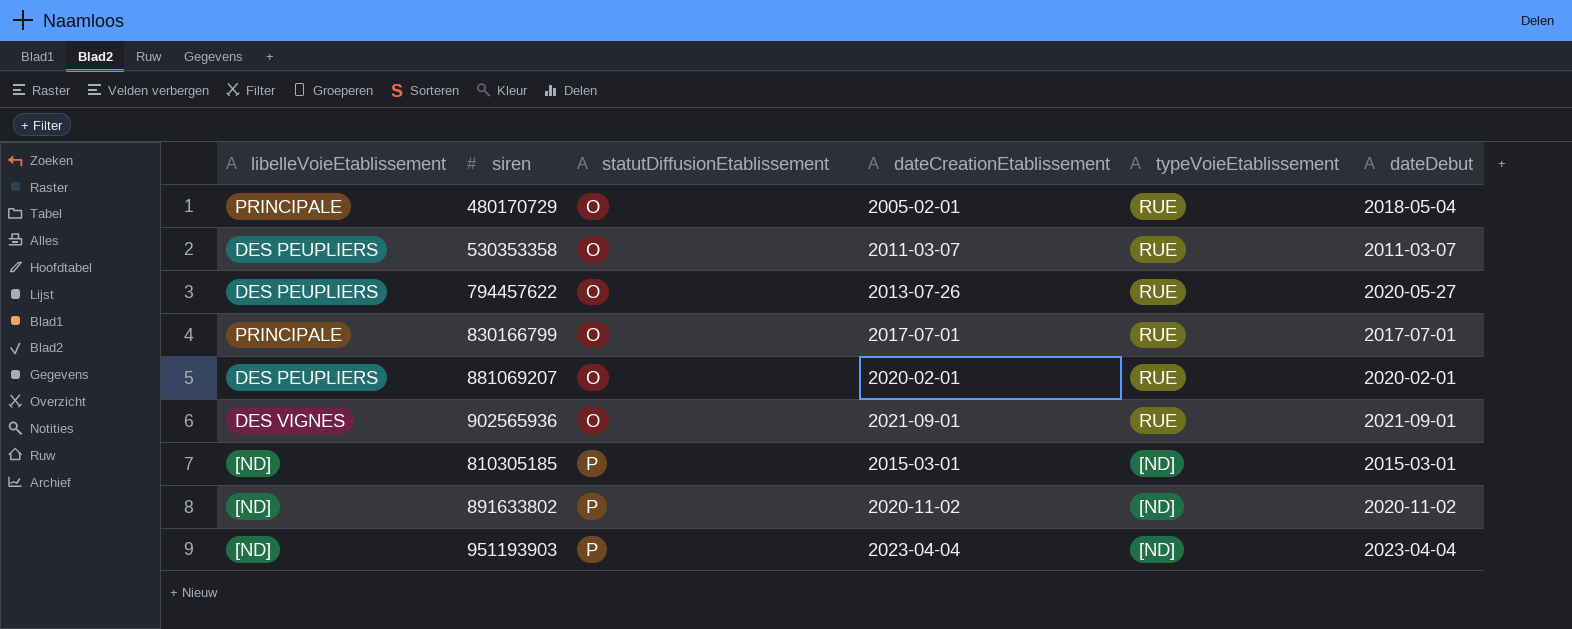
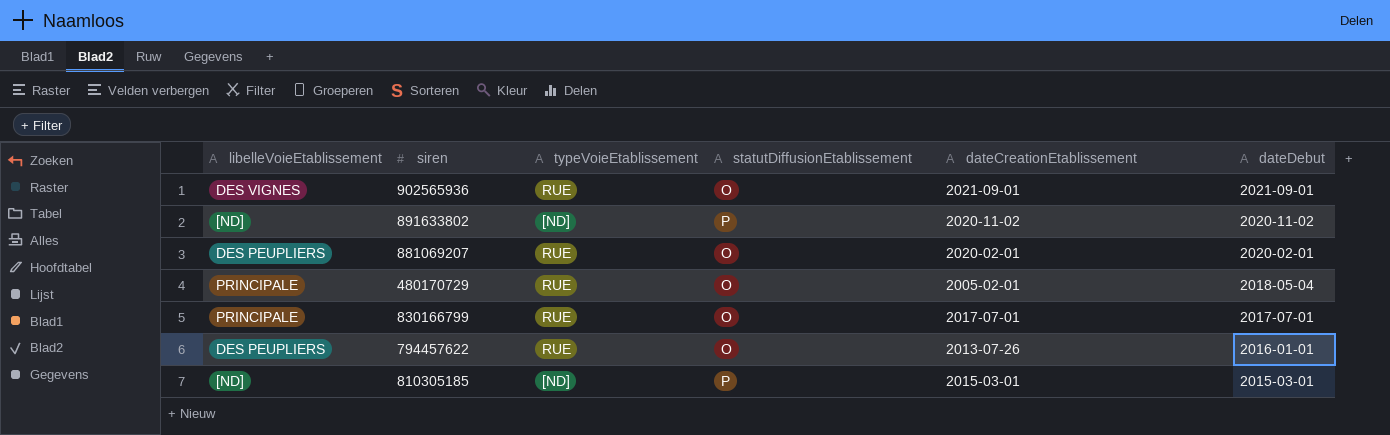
row order: statutDiffusionEtablissement ascending -> dateDebut descending
column typeVoieEtablissement | position: 5 -> 3
row 530353358: DES PEUPLIERS | O | 2011-03-07 | RUE | 2011-03-07 -> none
row 951193903: [ND] | P | 2023-04-04 | [ND] | 2023-04-04 -> none
794457622 | dateDebut: 2020-05-27 -> 2016-01-01

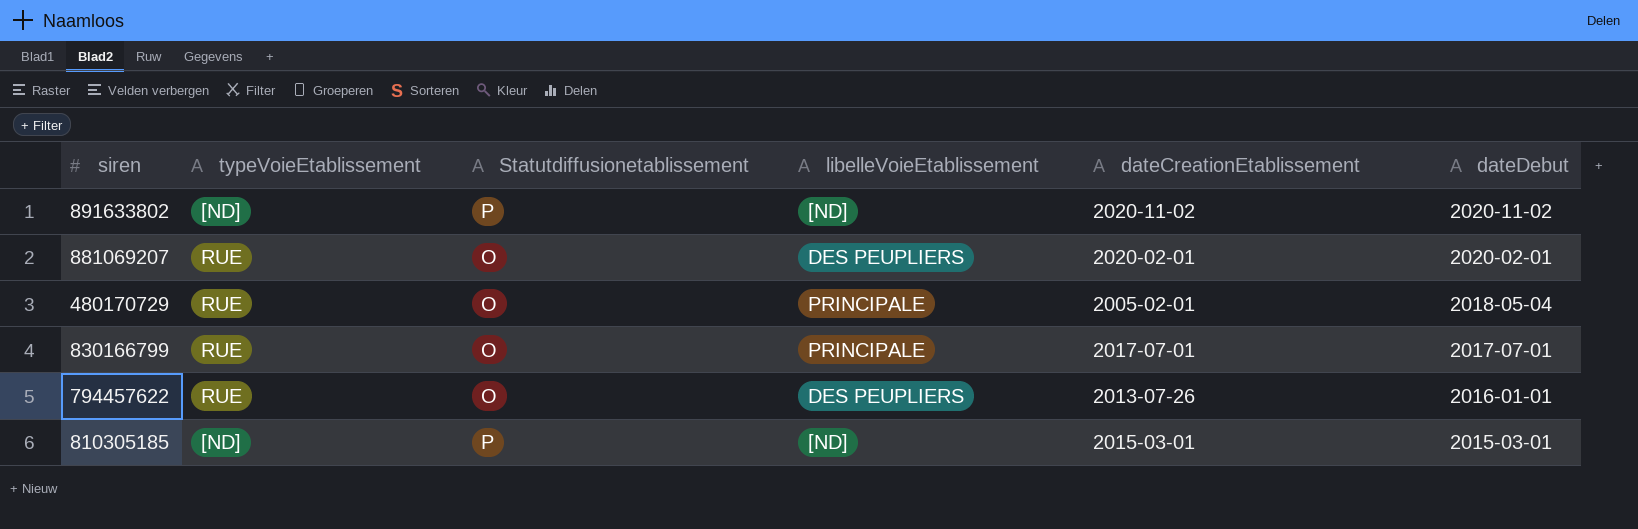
column name: statutDiffusionEtablissement -> Statutdiffusionetablissement
column libelleVoieEtablissement | position: 1 -> 4
row 902565936: DES VIGNES | RUE | O | 2021-09-01 | 2021-09-01 -> none

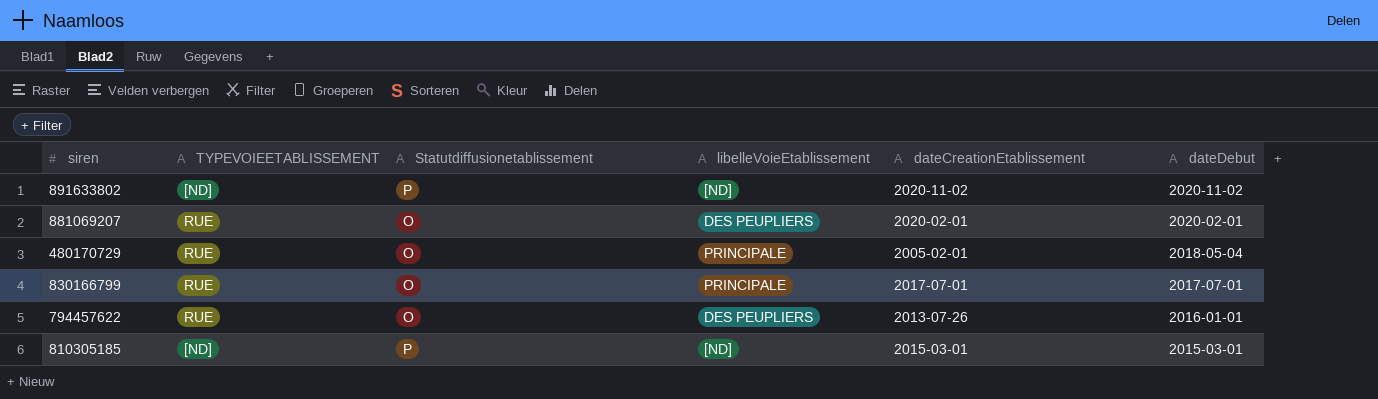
column name: typeVoieEtablissement -> TYPEVOIEETABLISSEMENT

